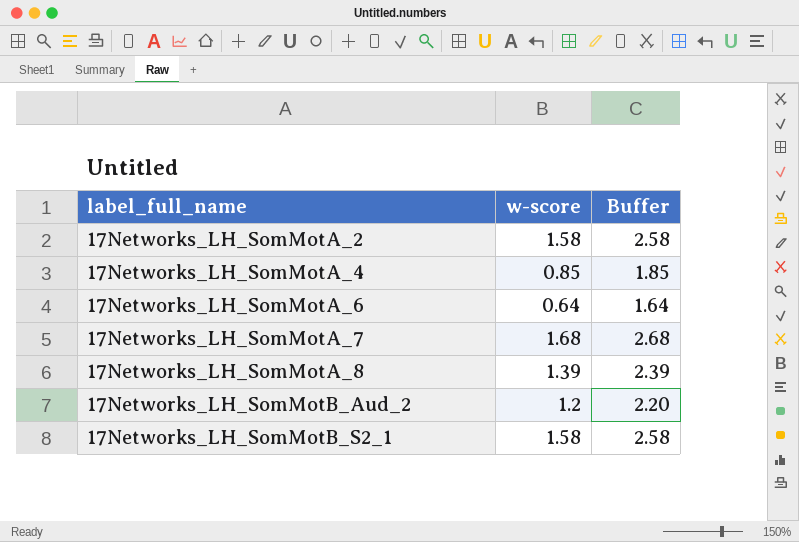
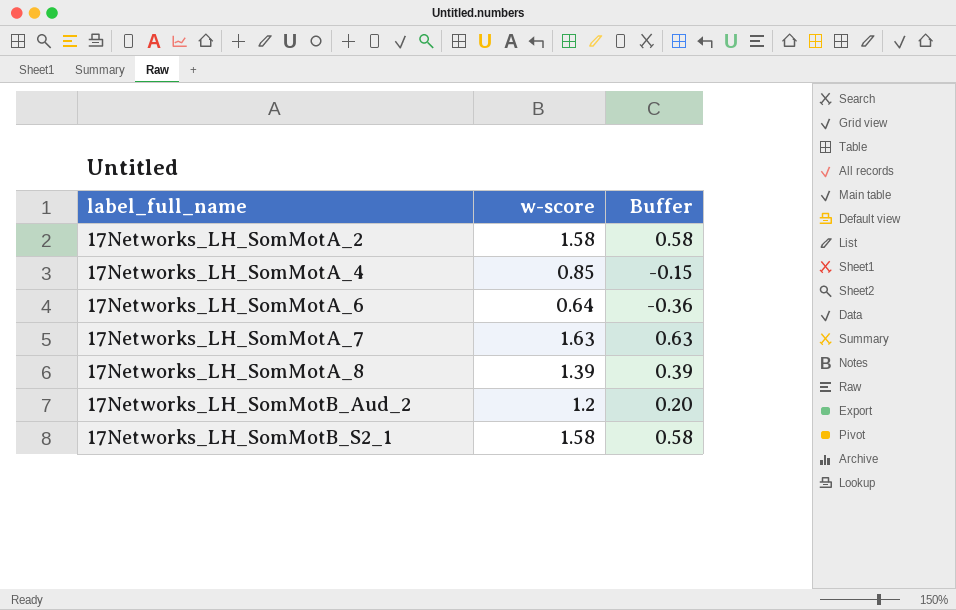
column Buffer | formula: [w-score] + 1 -> [w-score] - 1
17Networks_LH_SomMotA_7 | w-score: 1.68 -> 1.63

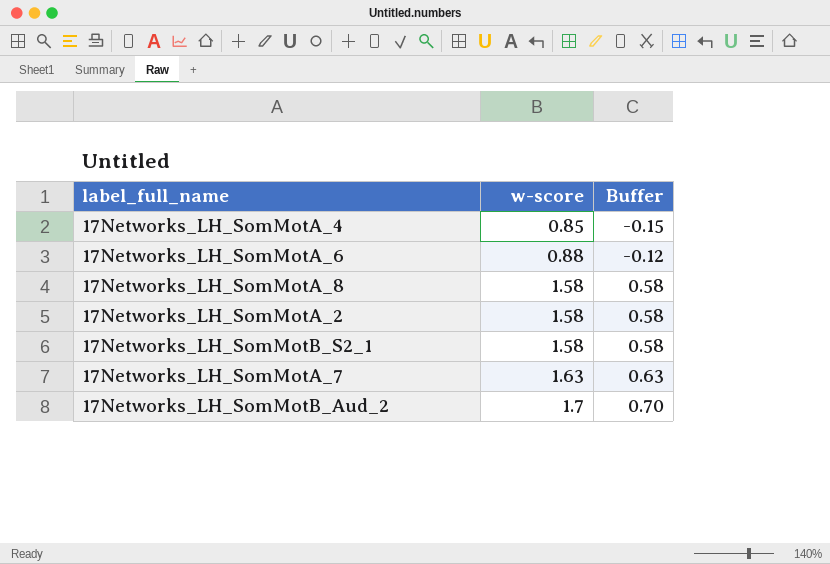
row order: label_full_name ascending -> w-score ascending
17Networks_LH_SomMotA_6 | w-score: 0.64 -> 0.88
17Networks_LH_SomMotA_6 | Buffer: -0.36 -> -0.12
17Networks_LH_SomMotA_8 | w-score: 1.39 -> 1.58
17Networks_LH_SomMotA_8 | Buffer: 0.39 -> 0.58
17Networks_LH_SomMotB_Aud_2 | w-score: 1.2 -> 1.7
17Networks_LH_SomMotB_Aud_2 | Buffer: 0.20 -> 0.70

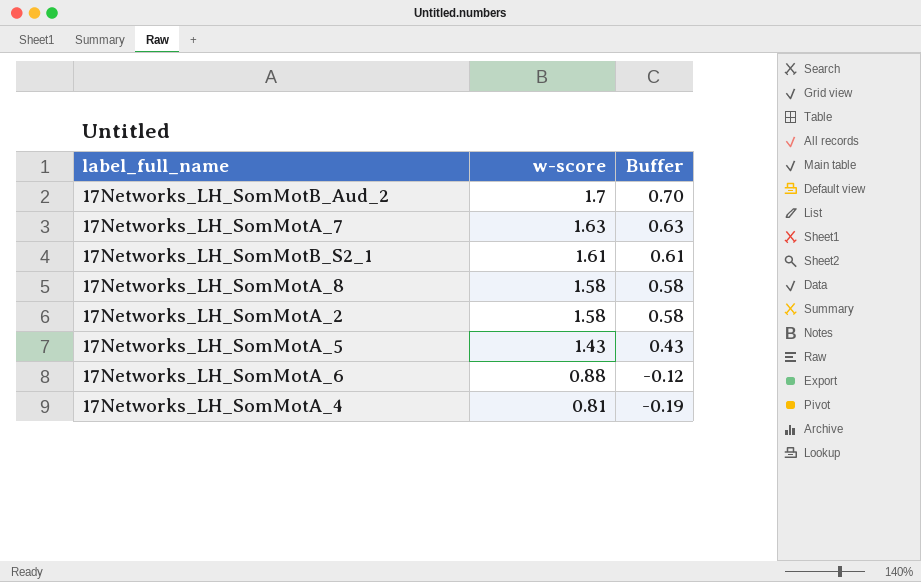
row order: w-score ascending -> w-score descending
17Networks_LH_SomMotB_S2_1 | w-score: 1.58 -> 1.61
17Networks_LH_SomMotB_S2_1 | Buffer: 0.58 -> 0.61
row 17Networks_LH_SomMotA_5: none -> 1.43 | 0.43
17Networks_LH_SomMotA_4 | w-score: 0.85 -> 0.81
17Networks_LH_SomMotA_4 | Buffer: -0.15 -> -0.19

